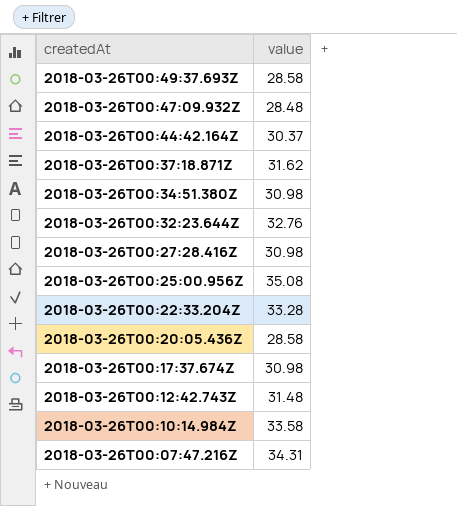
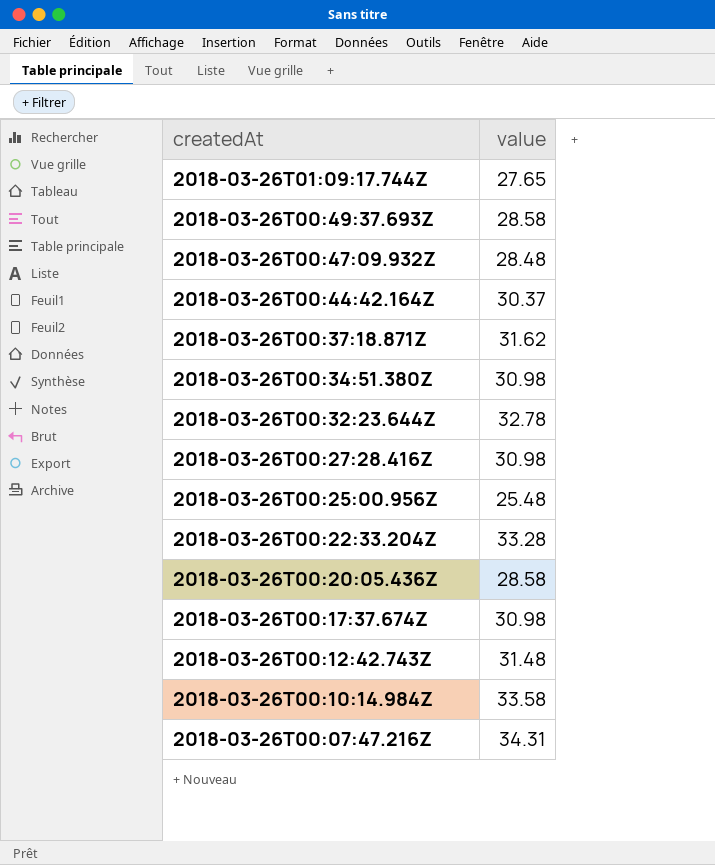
row 2018-03-26T01:09:17.744Z: none -> 27.65
2018-03-26T00:32:23.644Z | value: 32.76 -> 32.78
2018-03-26T00:25:00.956Z | value: 35.08 -> 25.48

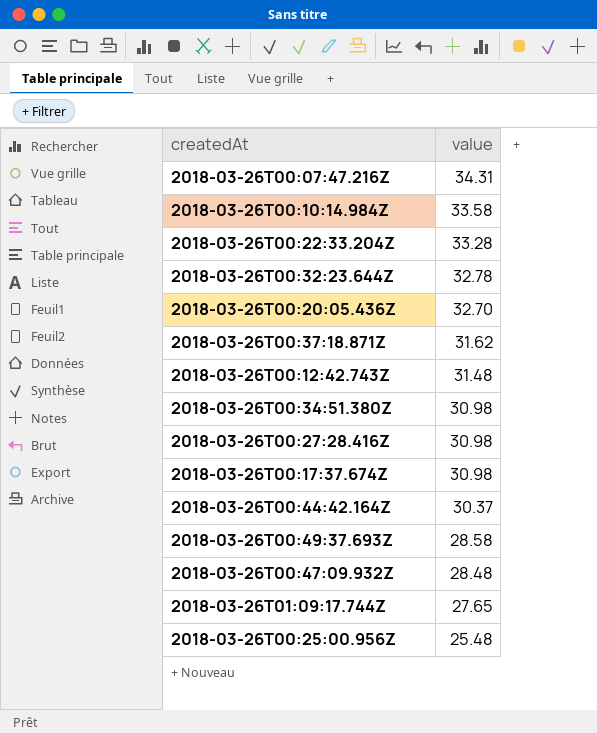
row order: createdAt descending -> value descending
2018-03-26T00:20:05.436Z | value: 28.58 -> 32.70

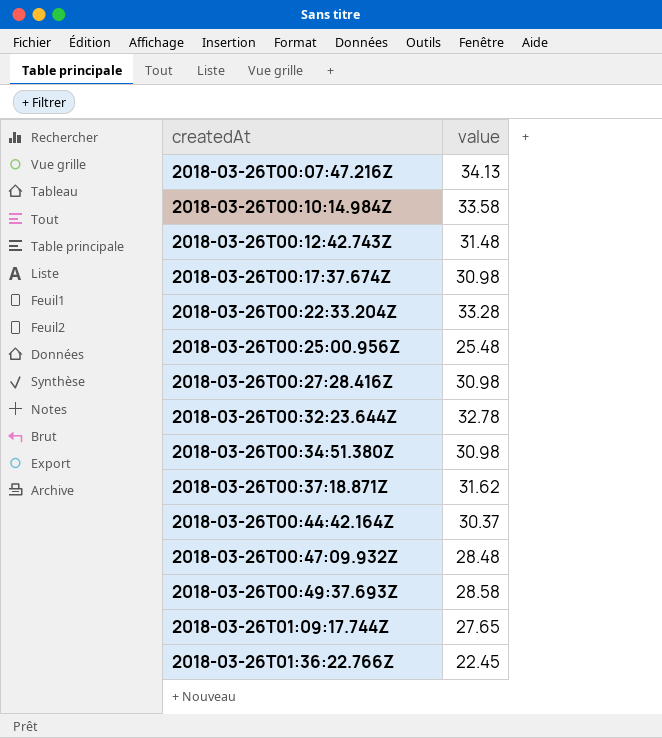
row order: value descending -> createdAt ascending
row 2018-03-26T00:20:05.436Z: 32.70 -> none
2018-03-26T00:07:47.216Z | value: 34.31 -> 34.13
row 2018-03-26T01:36:22.766Z: none -> 22.45

